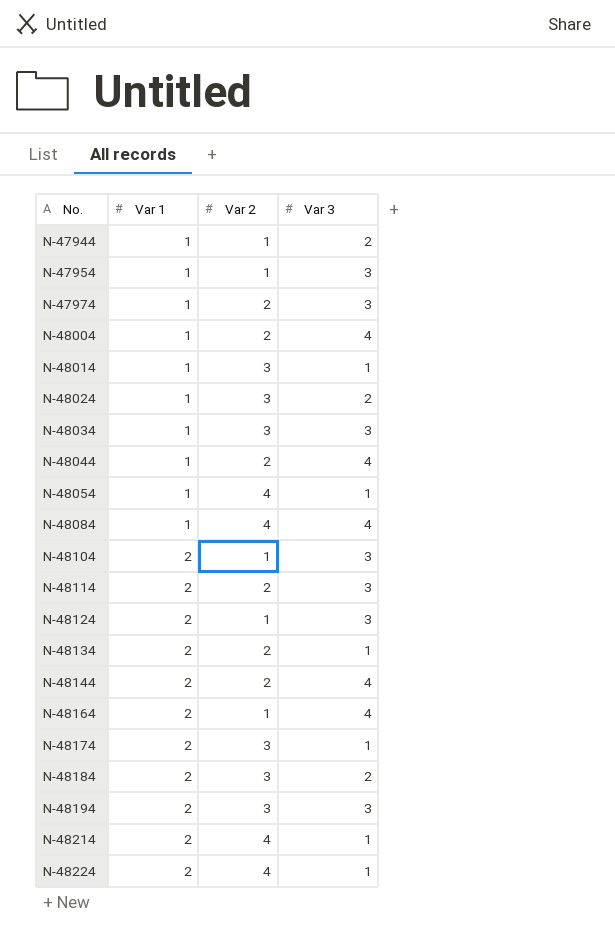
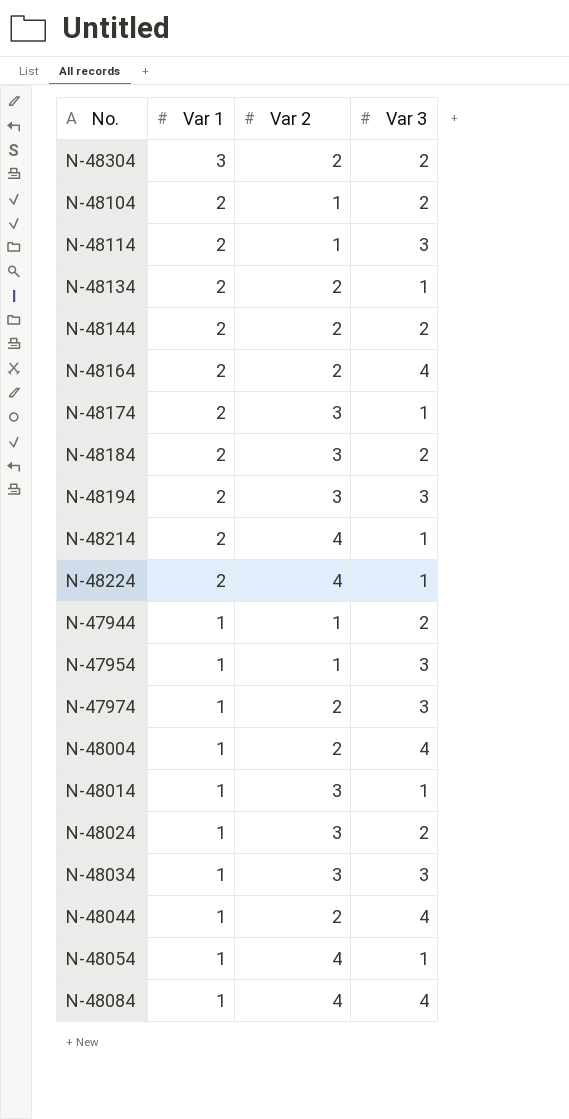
row order: No. ascending -> Var 1 descending
row N-48124: 2 | 1 | 3 -> none
row N-48304: none -> 3 | 2 | 2
N-48104 | Var 3: 3 -> 2
N-48114 | Var 2: 2 -> 1
N-48144 | Var 3: 4 -> 2
N-48164 | Var 2: 1 -> 2

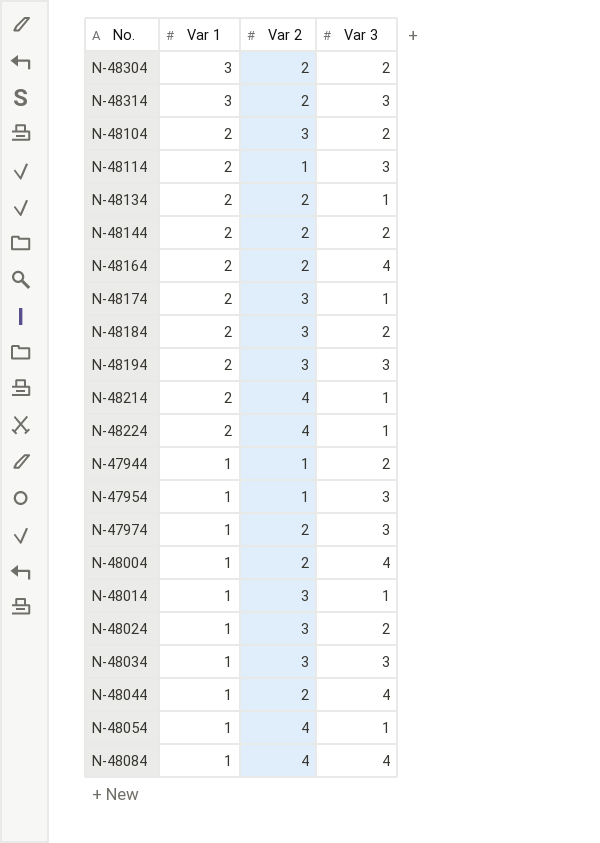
row N-48314: none -> 3 | 2 | 3
N-48104 | Var 2: 1 -> 3

